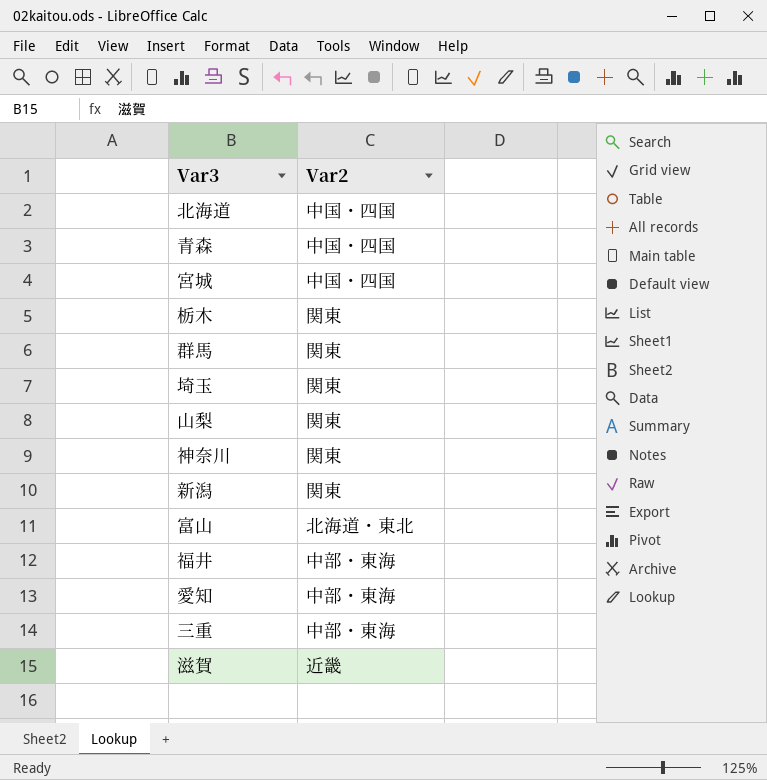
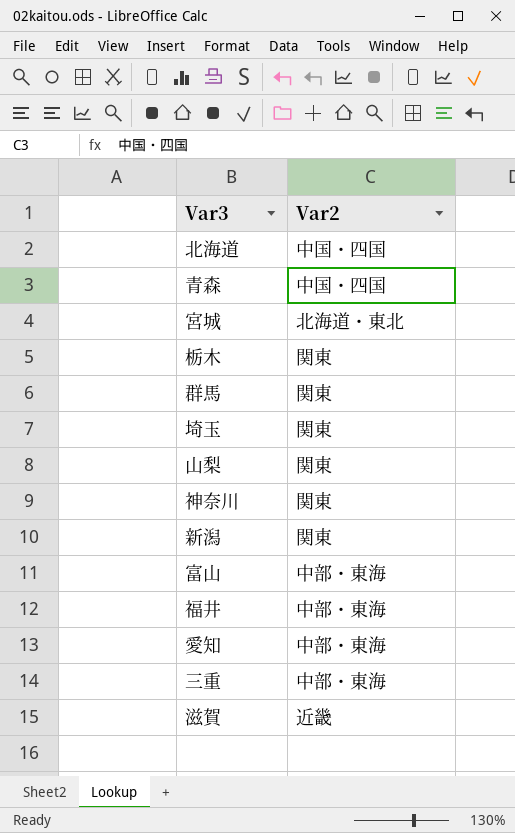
宮城 | Var2: 中国・四国 -> 北海道・東北
富山 | Var2: 北海道・東北 -> 中部・東海

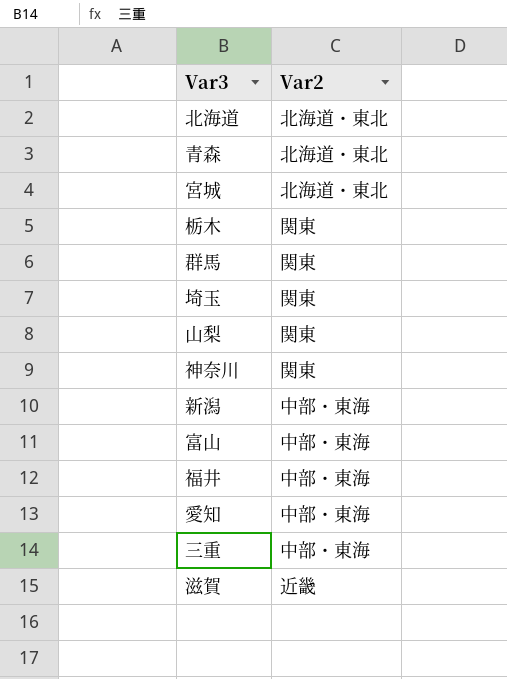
北海道 | Var2: 中国・四国 -> 北海道・東北
青森 | Var2: 中国・四国 -> 北海道・東北
新潟 | Var2: 関東 -> 中部・東海

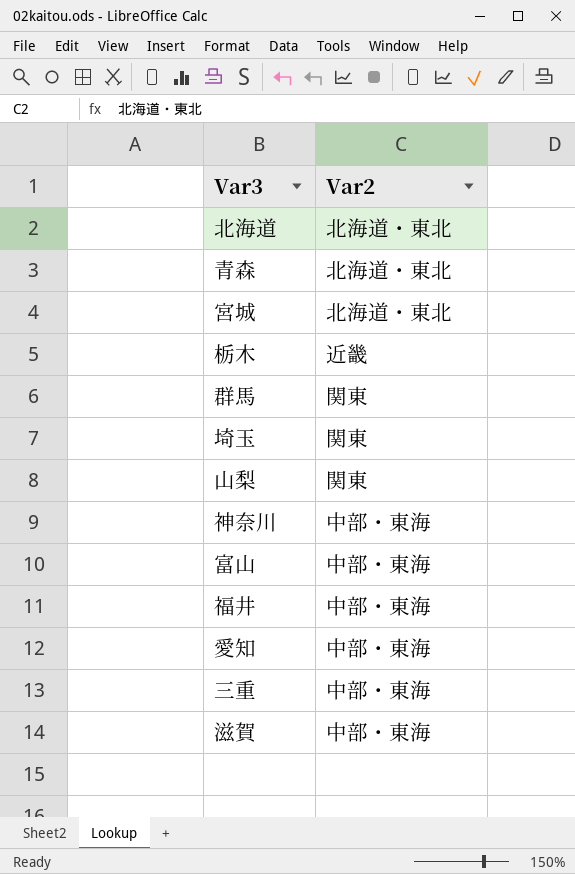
row 新潟: 中部・東海 -> none
栃木 | Var2: 関東 -> 近畿
神奈川 | Var2: 関東 -> 中部・東海
滋賀 | Var2: 近畿 -> 中部・東海

